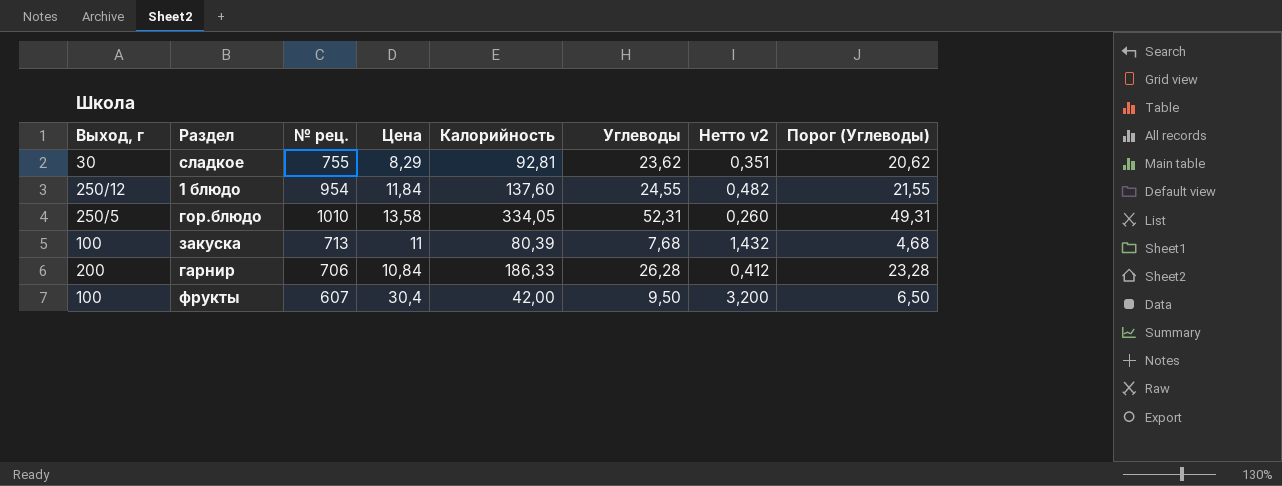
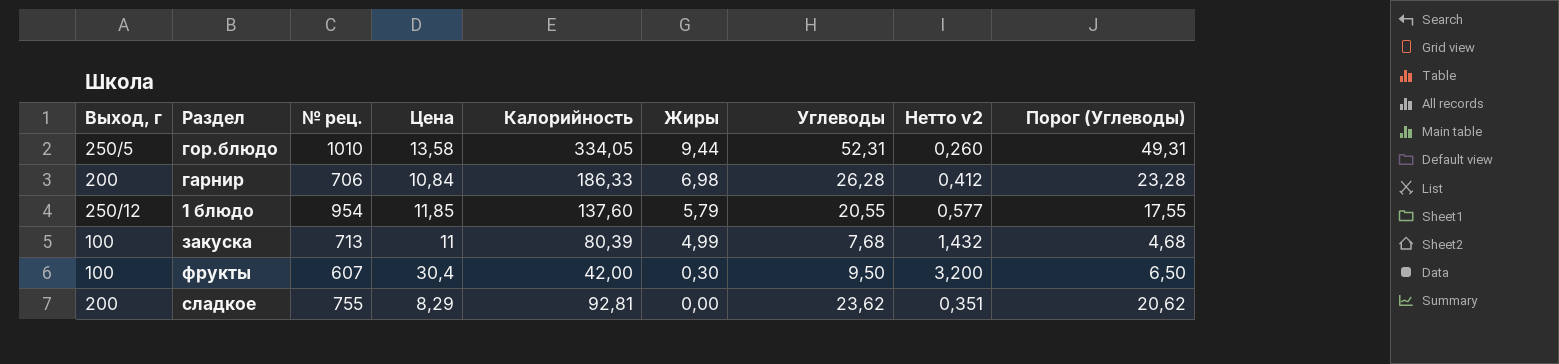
row order: none -> Жиры descending
column Жиры | position: none -> 6
1 блюдо | Цена: 11,84 -> 11,85
1 блюдо | Углеводы: 24,55 -> 20,55
1 блюдо | Нетто v2: 0,482 -> 0,577
1 блюдо | Порог (Углеводы): 21,55 -> 17,55
сладкое | Выход, г: 30 -> 200

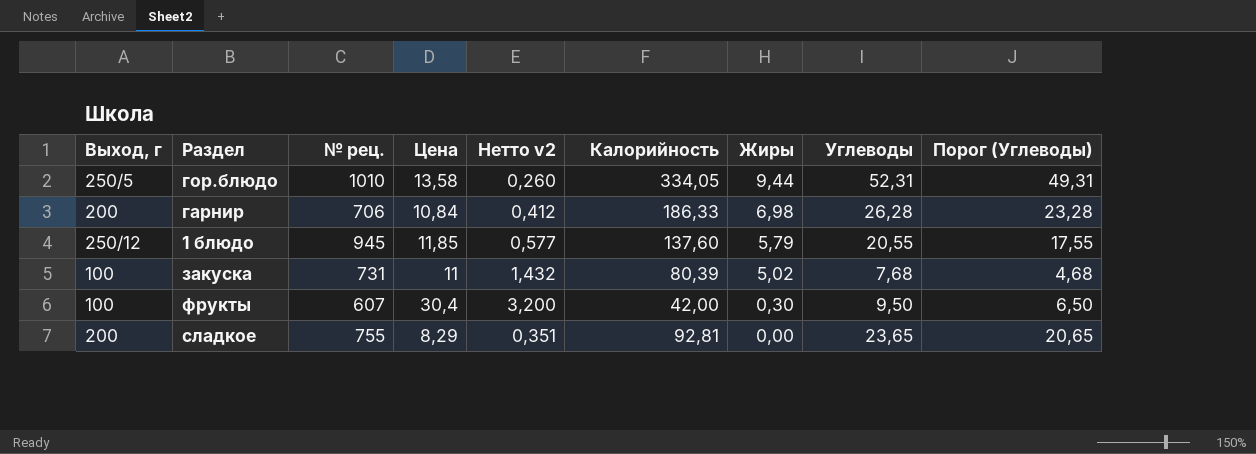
column Нетто v2 | position: 8 -> 5
1 блюдо | № рец.: 954 -> 945
закуска | № рец.: 713 -> 731
закуска | Жиры: 4,99 -> 5,02
сладкое | Углеводы: 23,62 -> 23,65
сладкое | Порог (Углеводы): 20,62 -> 20,65

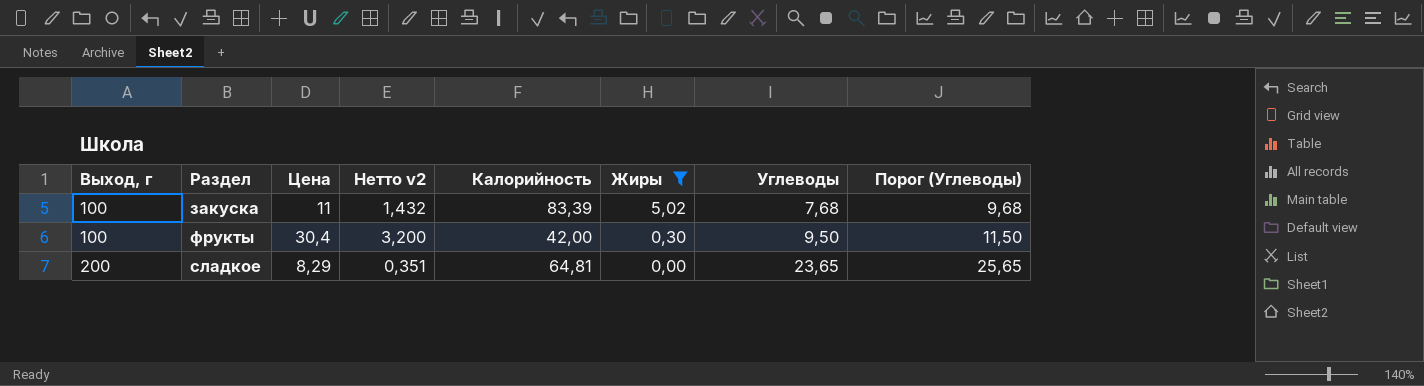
filter: none -> Жиры <= 5,02
column № рец. | position: 3 -> none
column Порог (Углеводы) | formula: [Углеводы] - 3 -> [Углеводы] + 2
закуска | Калорийность: 80,39 -> 83,39
сладкое | Калорийность: 92,81 -> 64,81

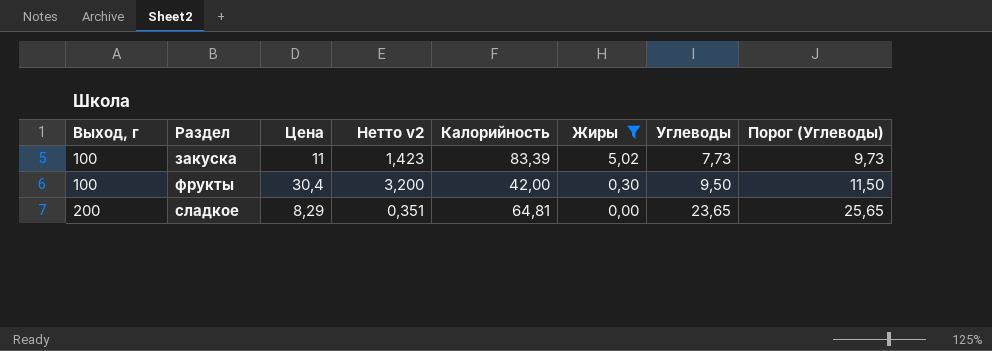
закуска | Нетто v2: 1,432 -> 1,423
закуска | Углеводы: 7,68 -> 7,73
закуска | Порог (Углеводы): 9,68 -> 9,73

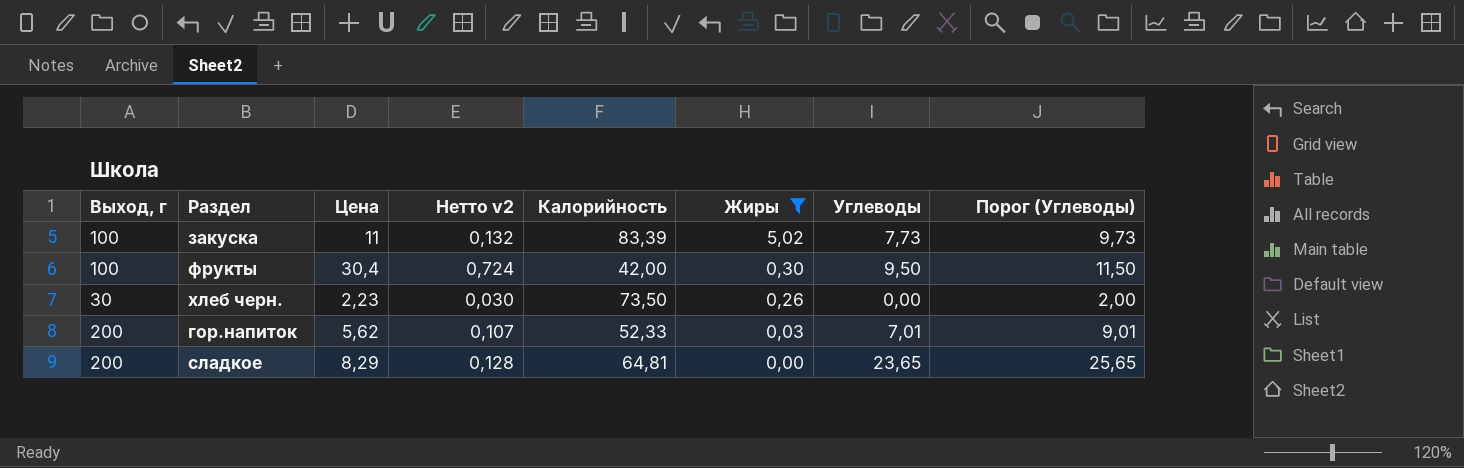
column Нетто v2 | formula: [Цена] / [Углеводы] -> [Цена] / [Калорийность]
row хлеб черн.: none -> 30 | 2,23 | 0,030 | 73,50 | 0,26 | 0,00 | 2,00
row гор.напиток: none -> 200 | 5,62 | 0,107 | 52,33 | 0,03 | 7,01 | 9,01

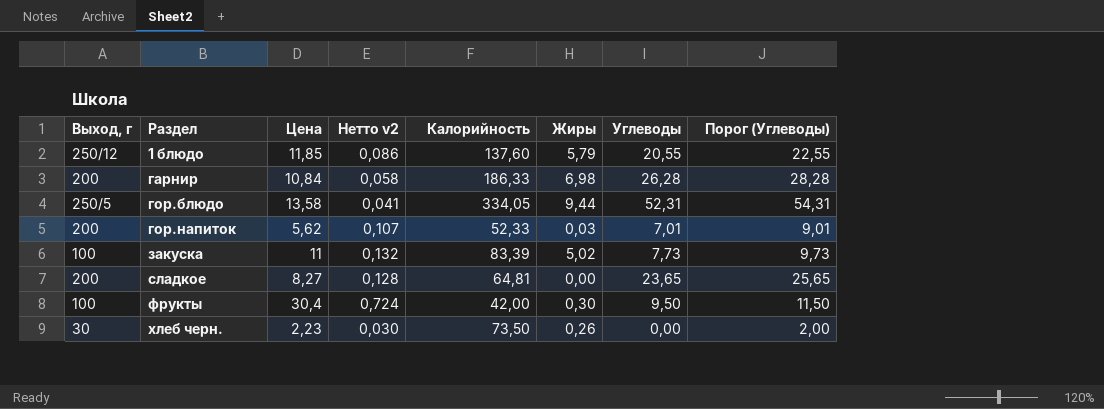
filter: Жиры <= 5,02 -> none
row order: Жиры descending -> Раздел ascending
сладкое | Цена: 8,29 -> 8,27

